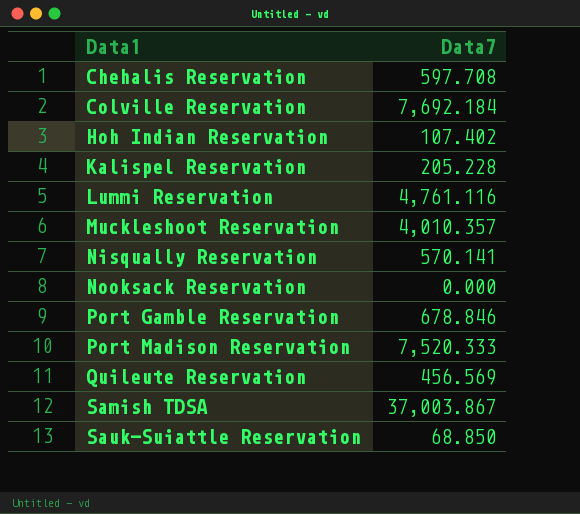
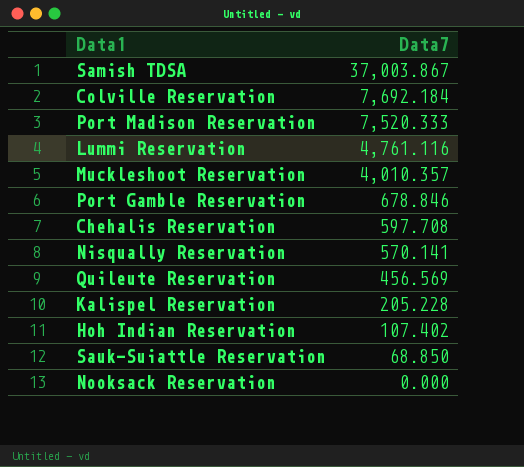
row order: Data1 ascending -> Data7 descending

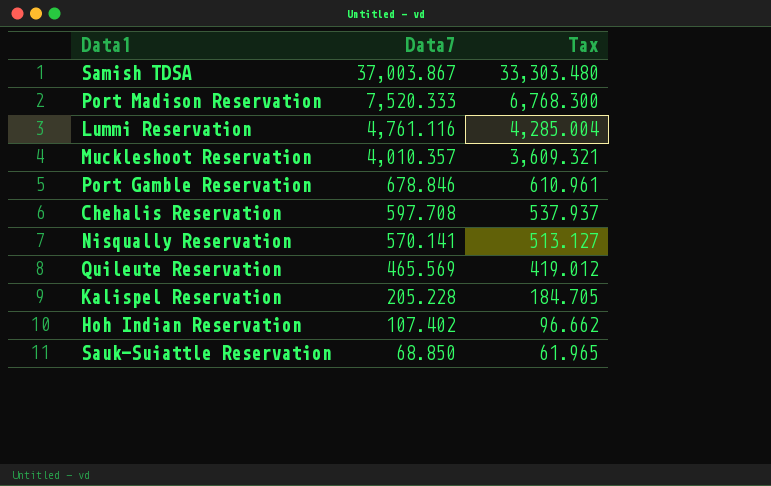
column Tax | formula: none -> [Data7] * 0.9
row Colville Reservation: 7,692.184 -> none
row Nooksack Reservation: 0.000 -> none
Quileute Reservation | Data7: 456.569 -> 465.569

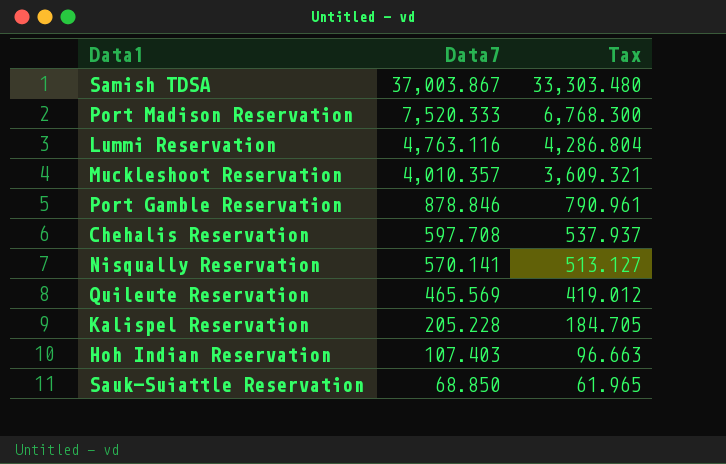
Lummi Reservation | Data7: 4,761.116 -> 4,763.116
Lummi Reservation | Tax: 4,285.004 -> 4,286.804
Port Gamble Reservation | Data7: 678.846 -> 878.846
Port Gamble Reservation | Tax: 610.961 -> 790.961
Hoh Indian Reservation | Data7: 107.402 -> 107.403
Hoh Indian Reservation | Tax: 96.662 -> 96.663

